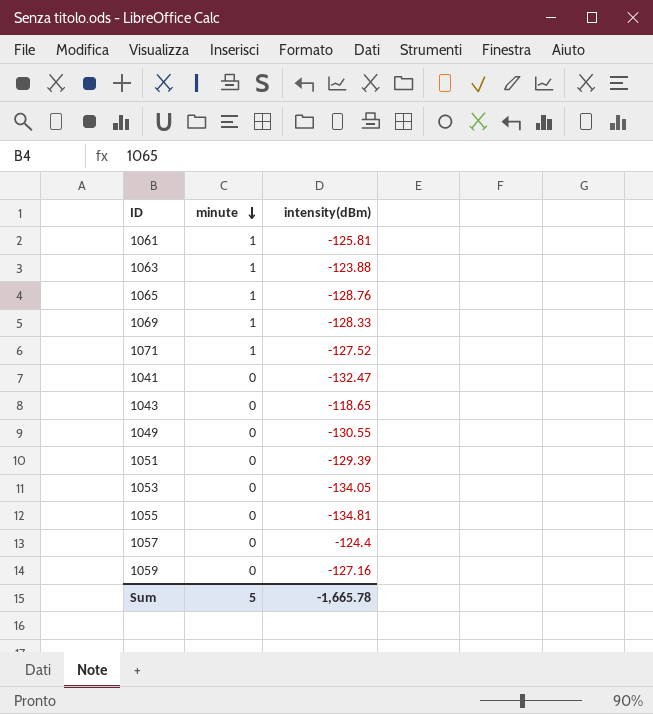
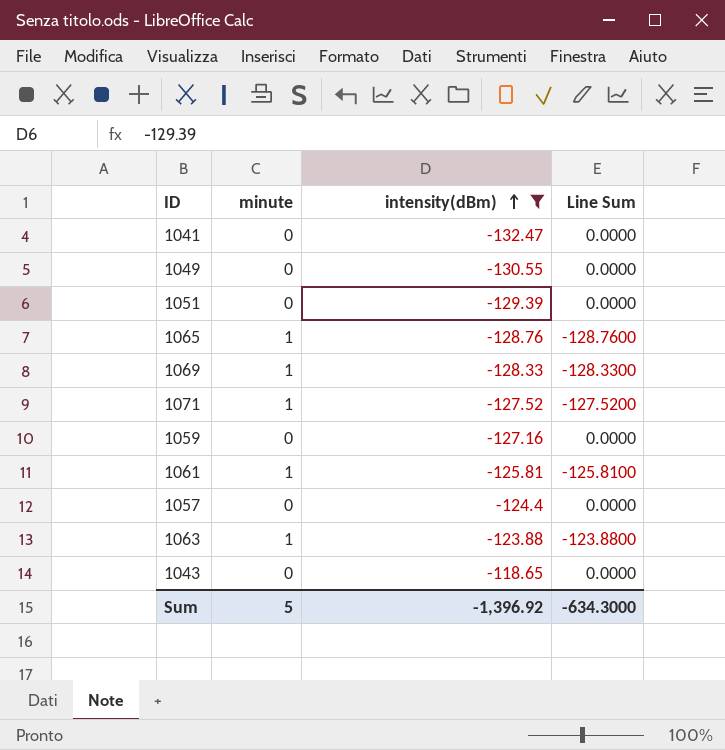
filter: none -> intensity(dBm) >= -132.47
row order: minute descending -> intensity(dBm) ascending
column Line Sum | formula: none -> [minute] * [intensity(dBm)]
Sum | intensity(dBm): -1,665.78 -> -1,396.92

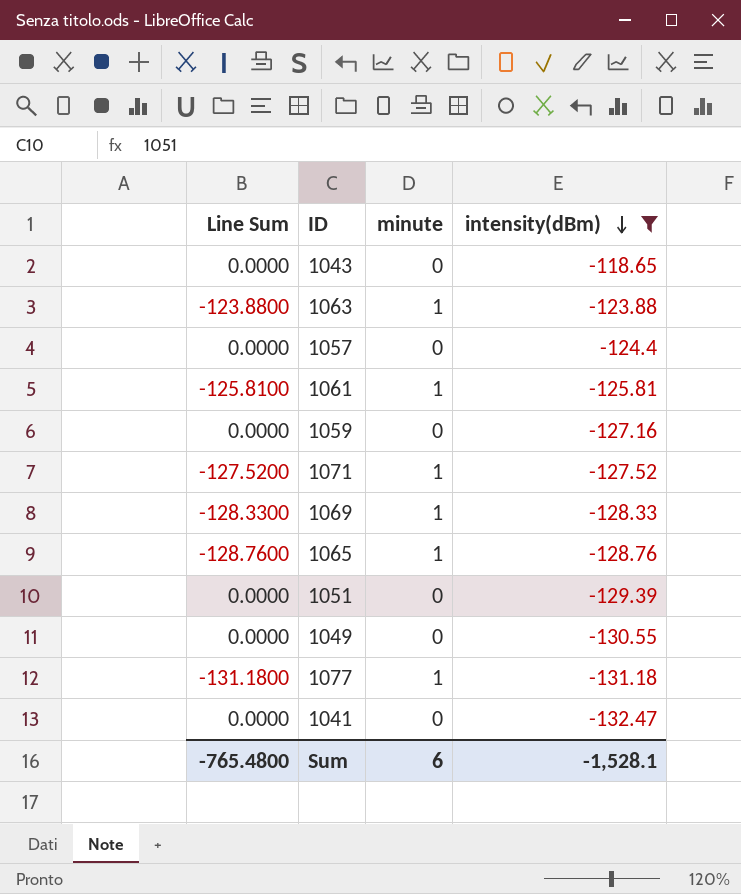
row order: intensity(dBm) ascending -> intensity(dBm) descending
column Line Sum | position: 4 -> 1
row 1077: none -> -131.1800 | 1 | -131.18
Sum | Line Sum: -634.3000 -> -765.4800
Sum | minute: 5 -> 6
Sum | intensity(dBm): -1,396.92 -> -1,528.1

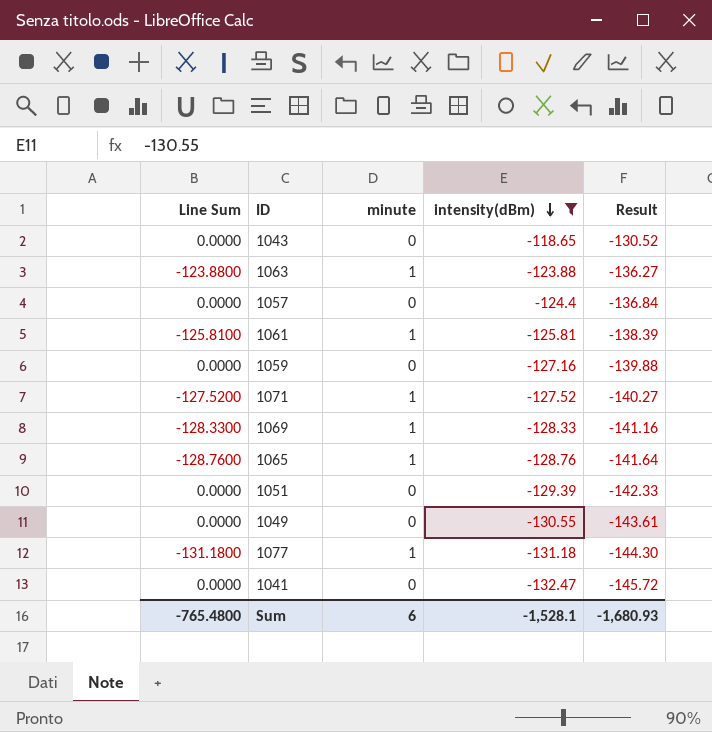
column Result | formula: none -> [intensity(dBm)] * 1.1

